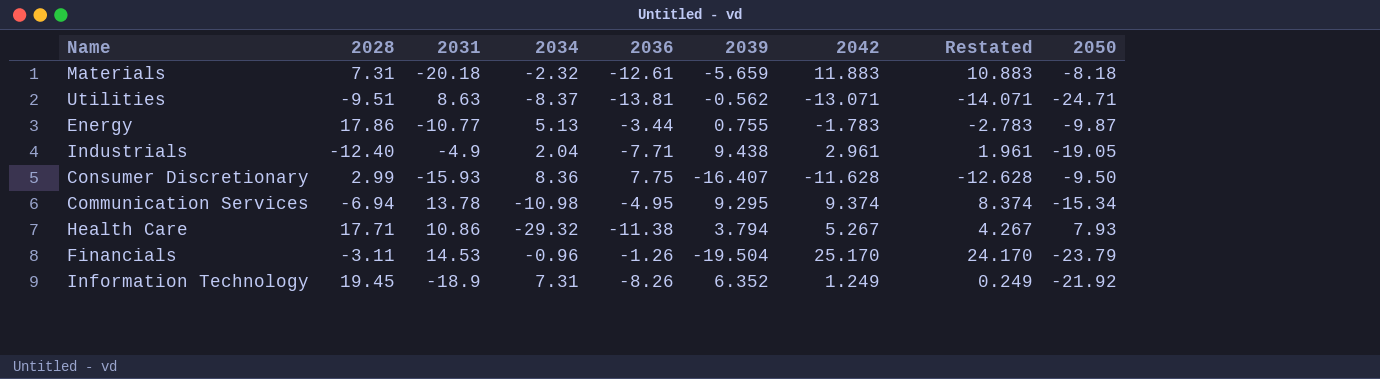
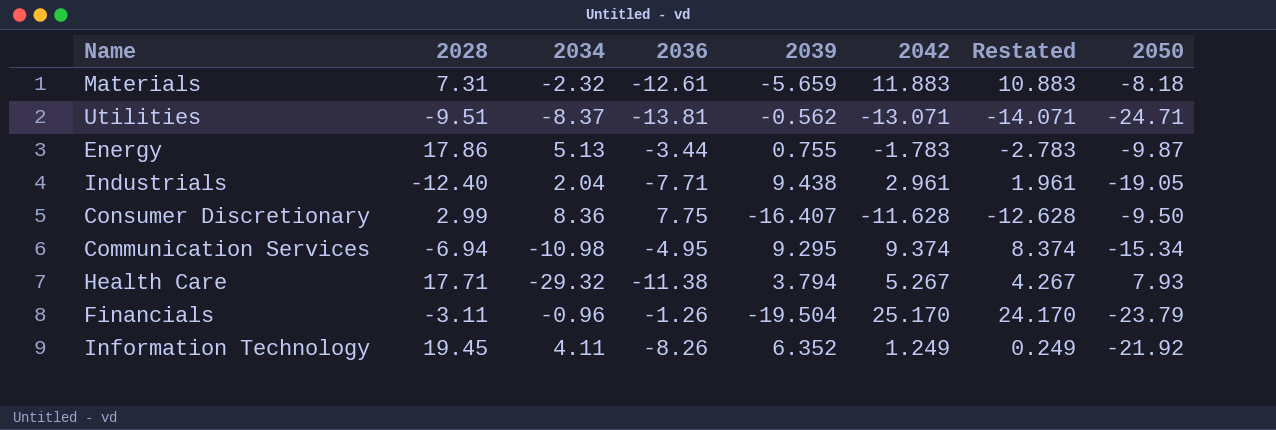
column 2031 | position: 3 -> none
Information Technology | 2034: 7.31 -> 4.11

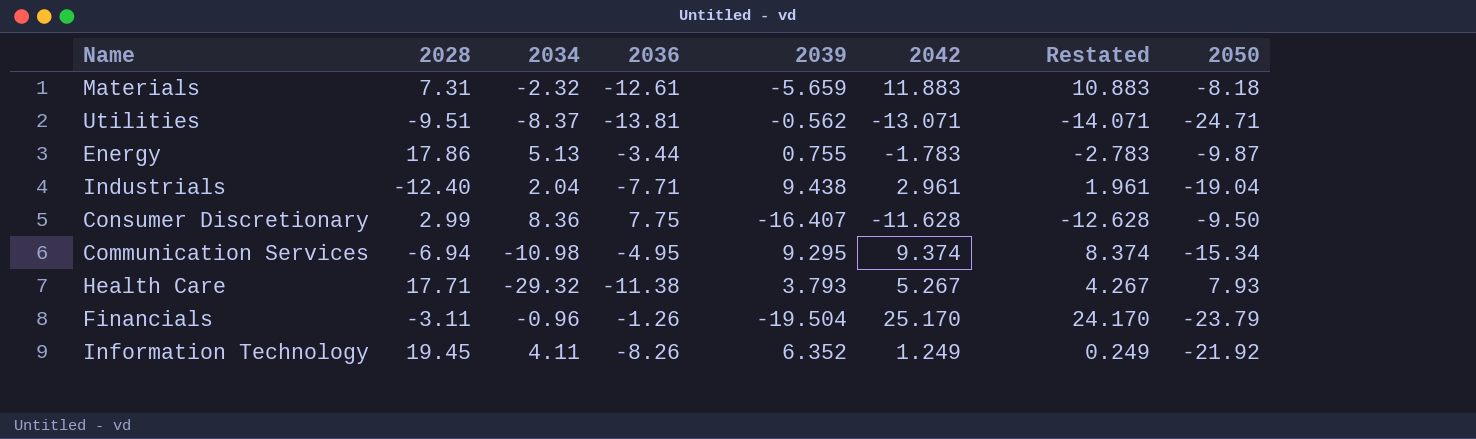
Industrials | 2050: -19.05 -> -19.04
Health Care | 2039: 3.794 -> 3.793

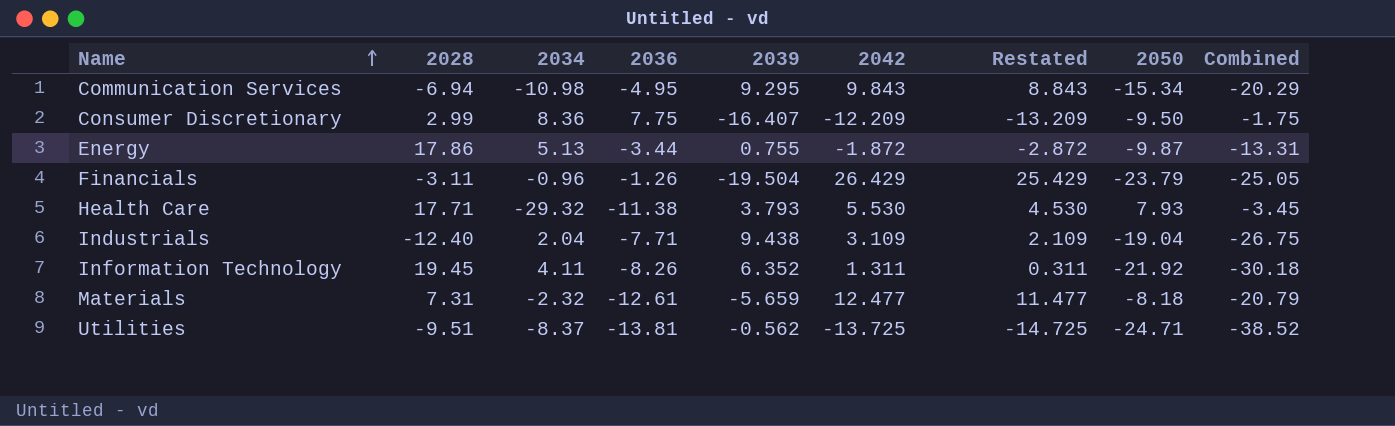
row order: none -> Name ascending
column Combined | formula: none -> [2036] + [2050]
Communication Services | 2042: 9.374 -> 9.843
Communication Services | Restated: 8.374 -> 8.843
Consumer Discretionary | 2042: -11.628 -> -12.209
Consumer Discretionary | Restated: -12.628 -> -13.209
Energy | 2042: -1.783 -> -1.872
Energy | Restated: -2.783 -> -2.872
Financials | 2042: 25.170 -> 26.429
Financials | Restated: 24.170 -> 25.429
Health Care | 2042: 5.267 -> 5.530
Health Care | Restated: 4.267 -> 4.530
Industrials | 2042: 2.961 -> 3.109
Industrials | Restated: 1.961 -> 2.109
Information Technology | 2042: 1.249 -> 1.311
Information Technology | Restated: 0.249 -> 0.311
Materials | 2042: 11.883 -> 12.477
Materials | Restated: 10.883 -> 11.477
Utilities | 2042: -13.071 -> -13.725
Utilities | Restated: -14.071 -> -14.725

